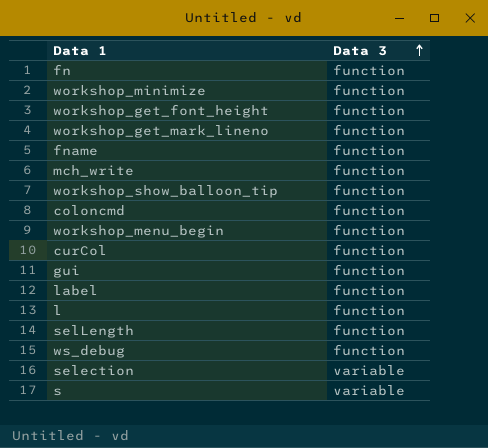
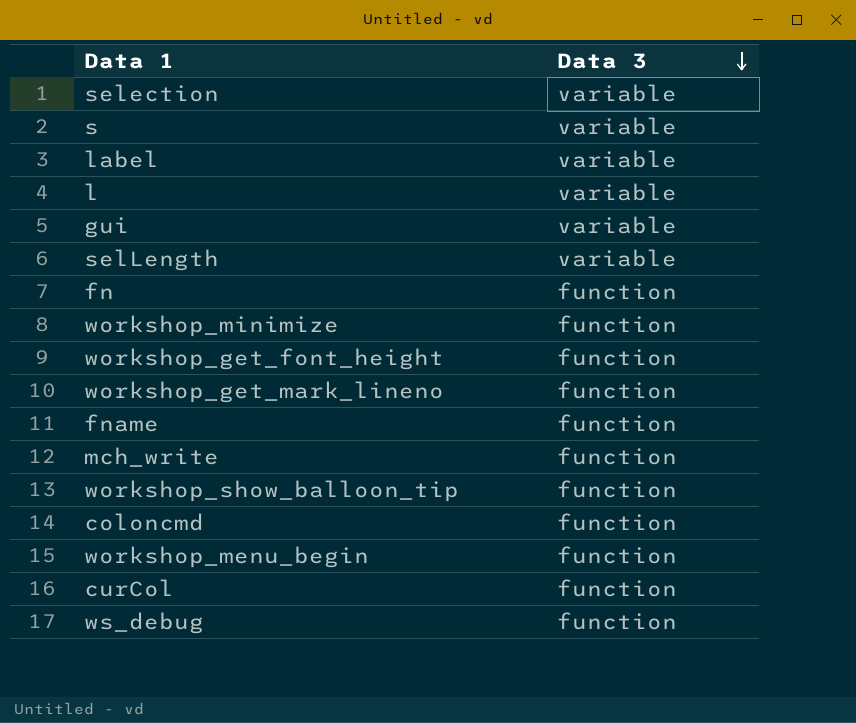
row order: Data 3 ascending -> Data 3 descending
label | Data 3: function -> variable
l | Data 3: function -> variable
gui | Data 3: function -> variable
selLength | Data 3: function -> variable

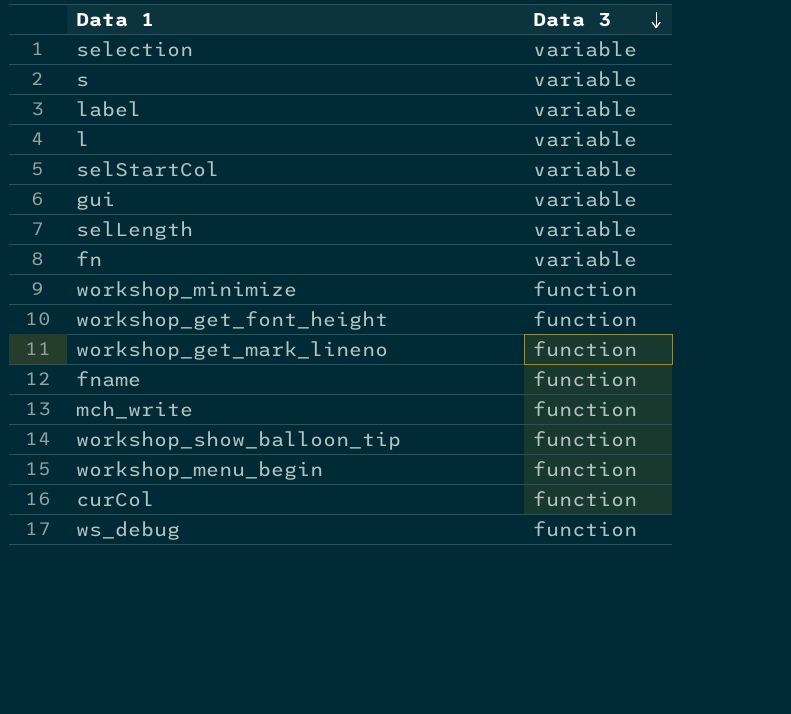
row coloncmd: function -> none
row selStartCol: none -> variable
fn | Data 3: function -> variable

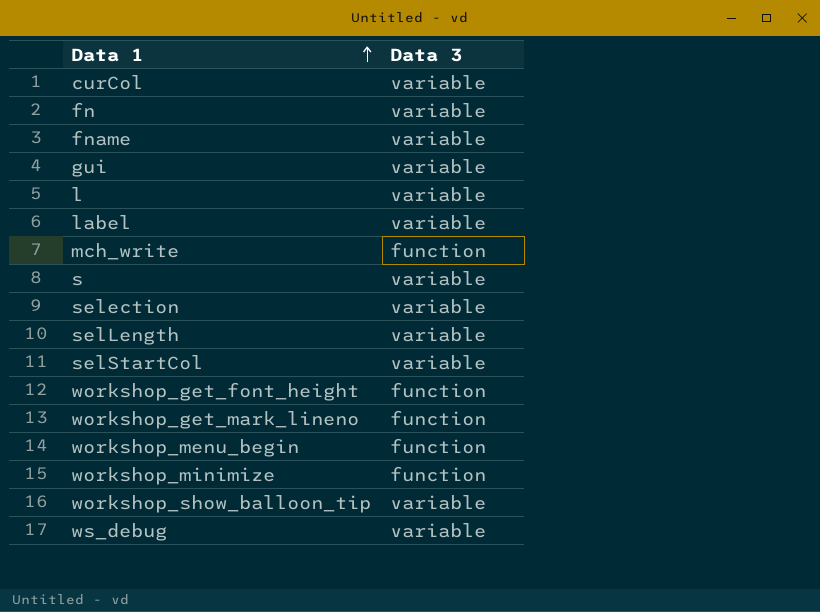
row order: Data 3 descending -> Data 1 ascending
curCol | Data 3: function -> variable
fname | Data 3: function -> variable
workshop_show_balloon_tip | Data 3: function -> variable
ws_debug | Data 3: function -> variable

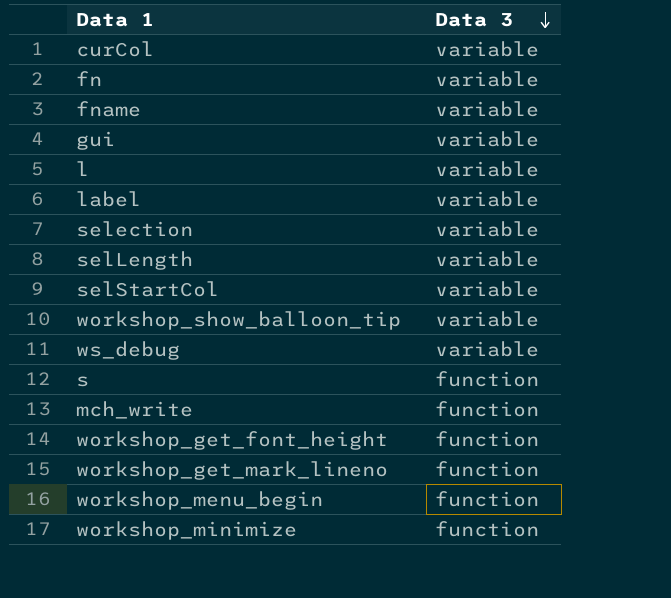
row order: Data 1 ascending -> Data 3 descending
s | Data 3: variable -> function

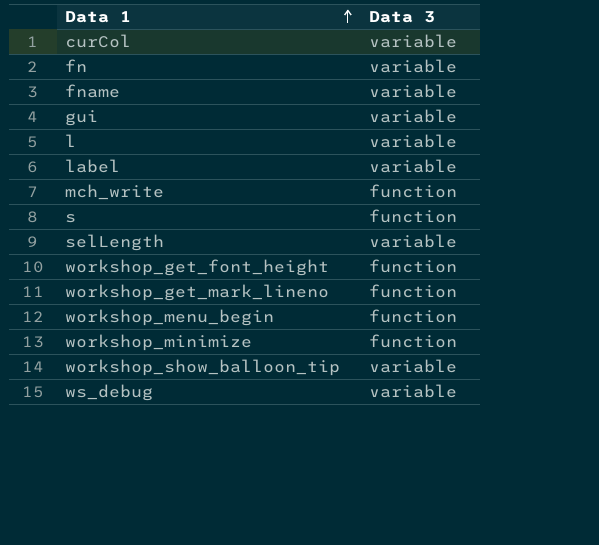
row order: Data 3 descending -> Data 1 ascending
row selection: variable -> none
row selStartCol: variable -> none

